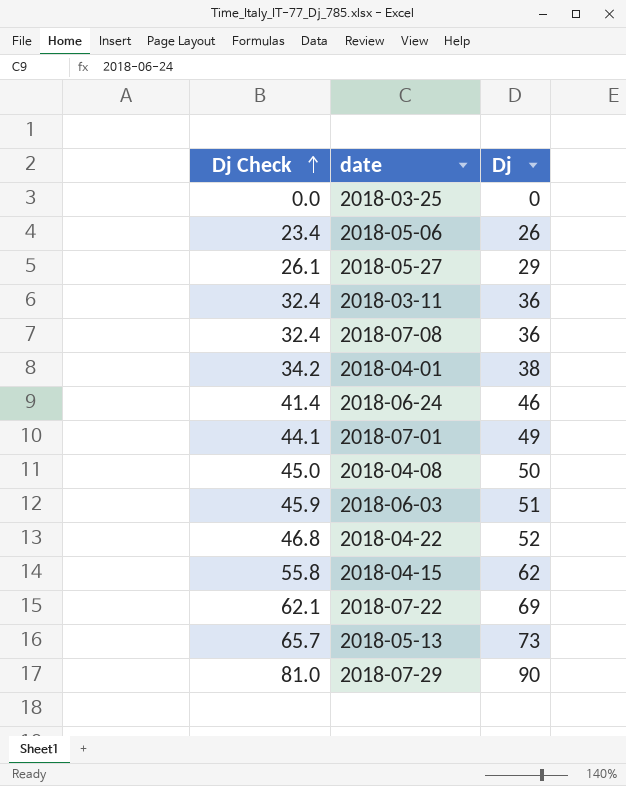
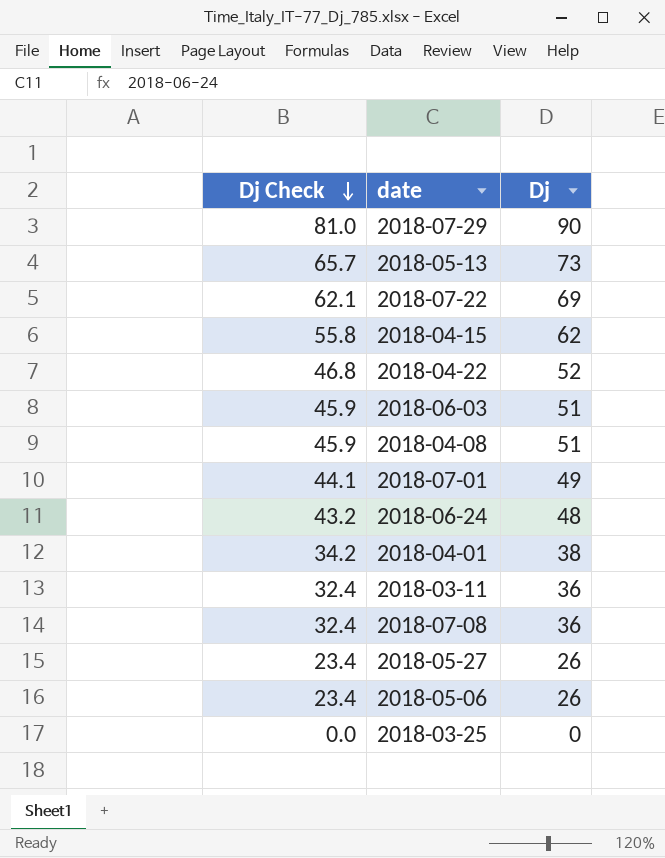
row order: Dj Check ascending -> Dj Check descending
2018-04-08 | Dj Check: 45.0 -> 45.9
2018-04-08 | Dj: 50 -> 51
2018-06-24 | Dj Check: 41.4 -> 43.2
2018-06-24 | Dj: 46 -> 48
2018-05-27 | Dj Check: 26.1 -> 23.4
2018-05-27 | Dj: 29 -> 26

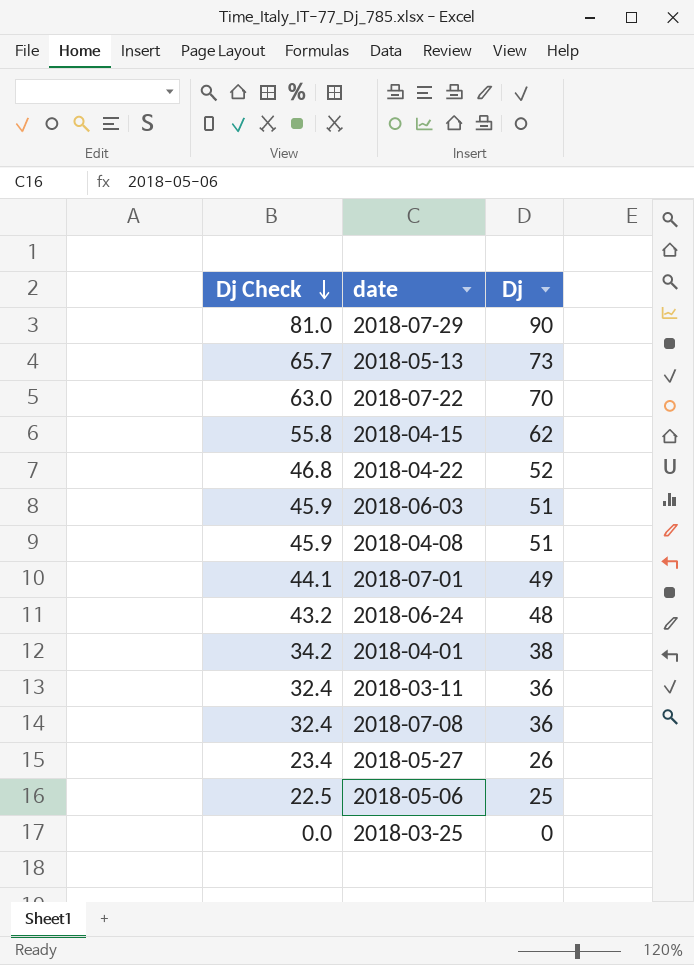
2018-07-22 | Dj Check: 62.1 -> 63.0
2018-07-22 | Dj: 69 -> 70
2018-05-06 | Dj Check: 23.4 -> 22.5
2018-05-06 | Dj: 26 -> 25

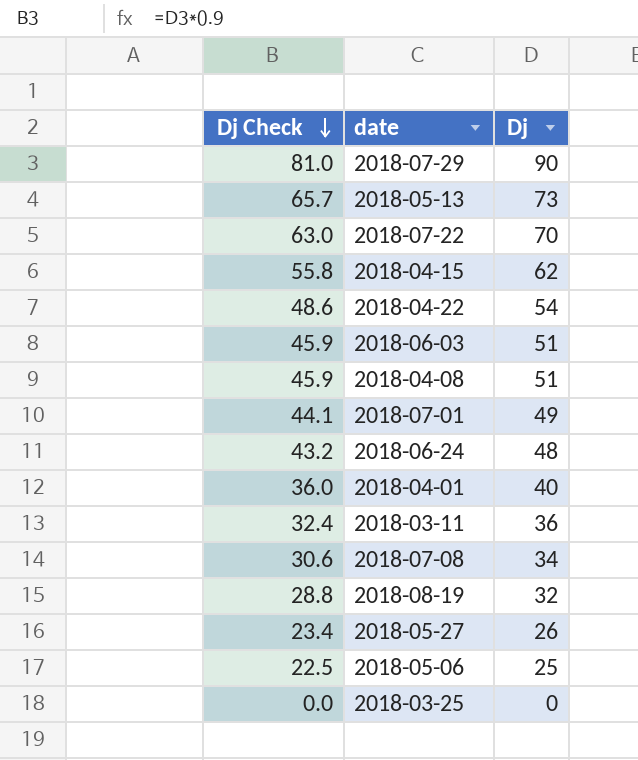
2018-04-22 | Dj Check: 46.8 -> 48.6
2018-04-22 | Dj: 52 -> 54
2018-04-01 | Dj Check: 34.2 -> 36.0
2018-04-01 | Dj: 38 -> 40
2018-07-08 | Dj Check: 32.4 -> 30.6
2018-07-08 | Dj: 36 -> 34
row 2018-08-19: none -> 28.8 | 32

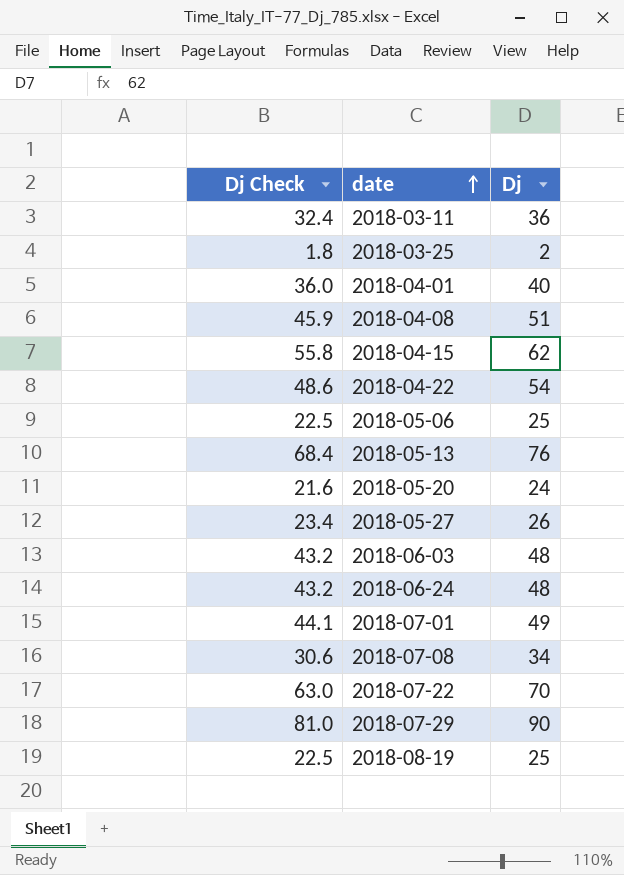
row order: Dj Check descending -> date ascending
2018-03-25 | Dj Check: 0.0 -> 1.8
2018-03-25 | Dj: 0 -> 2
2018-05-13 | Dj Check: 65.7 -> 68.4
2018-05-13 | Dj: 73 -> 76
row 2018-05-20: none -> 21.6 | 24
2018-06-03 | Dj Check: 45.9 -> 43.2
2018-06-03 | Dj: 51 -> 48
2018-08-19 | Dj Check: 28.8 -> 22.5
2018-08-19 | Dj: 32 -> 25

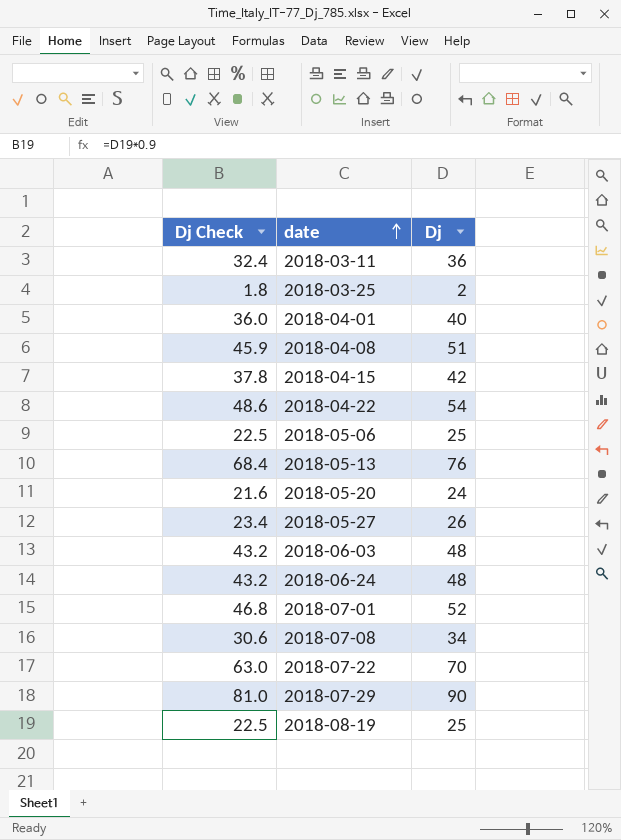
2018-04-15 | Dj Check: 55.8 -> 37.8
2018-04-15 | Dj: 62 -> 42
2018-07-01 | Dj Check: 44.1 -> 46.8
2018-07-01 | Dj: 49 -> 52

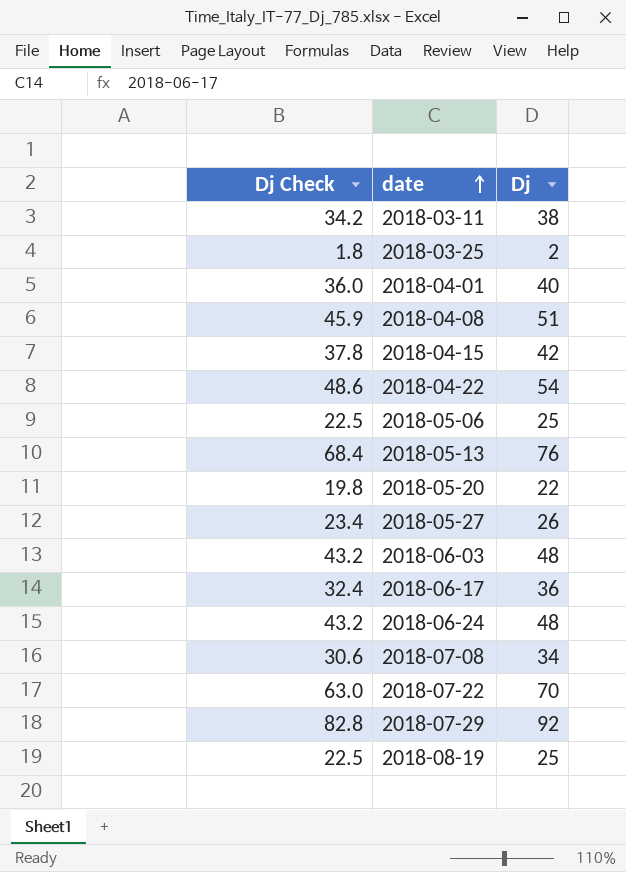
row 2018-07-01: 46.8 | 52 -> none
2018-03-11 | Dj Check: 32.4 -> 34.2
2018-03-11 | Dj: 36 -> 38
2018-05-20 | Dj Check: 21.6 -> 19.8
2018-05-20 | Dj: 24 -> 22
row 2018-06-17: none -> 32.4 | 36
2018-07-29 | Dj Check: 81.0 -> 82.8
2018-07-29 | Dj: 90 -> 92

